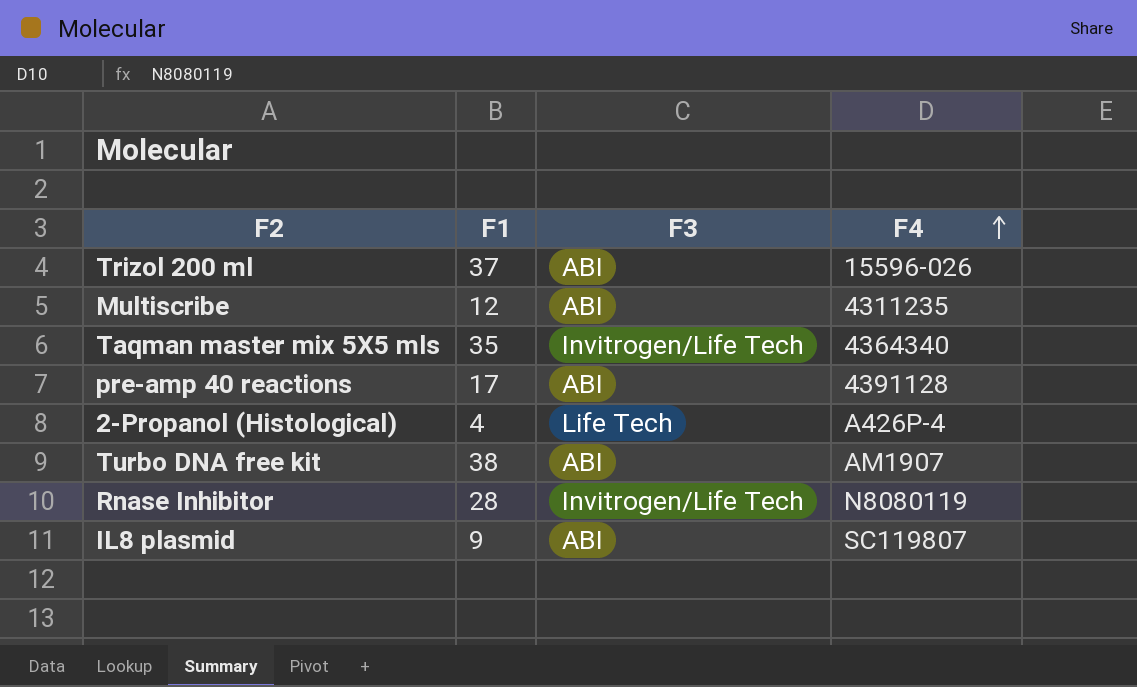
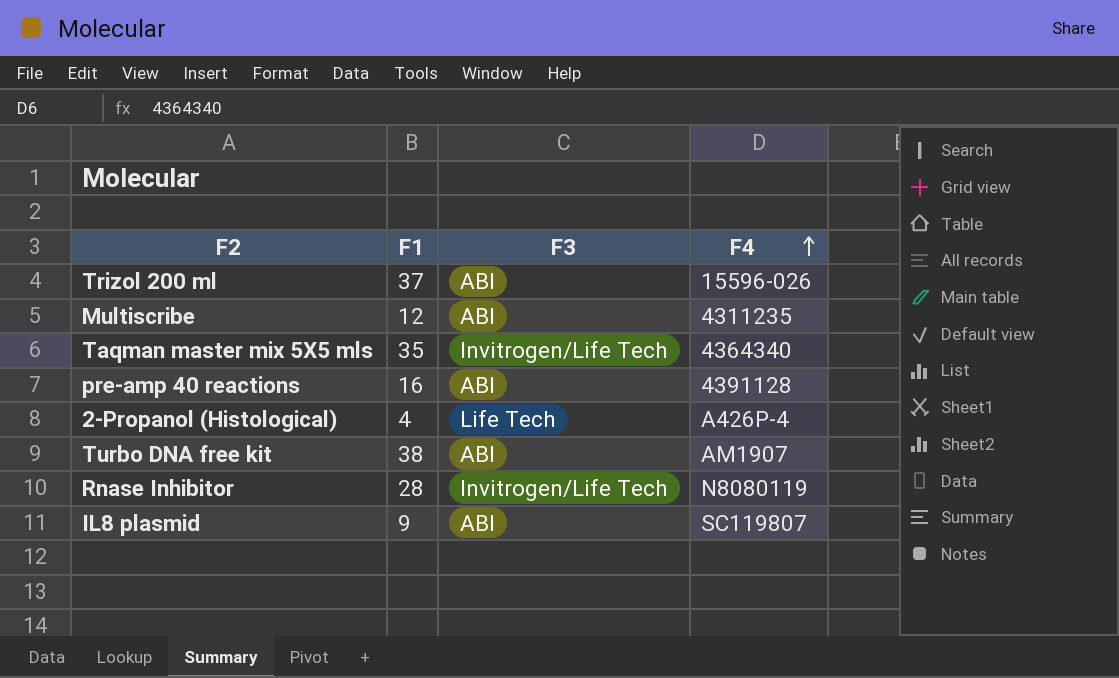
pre-amp 40 reactions | F1: 17 -> 16

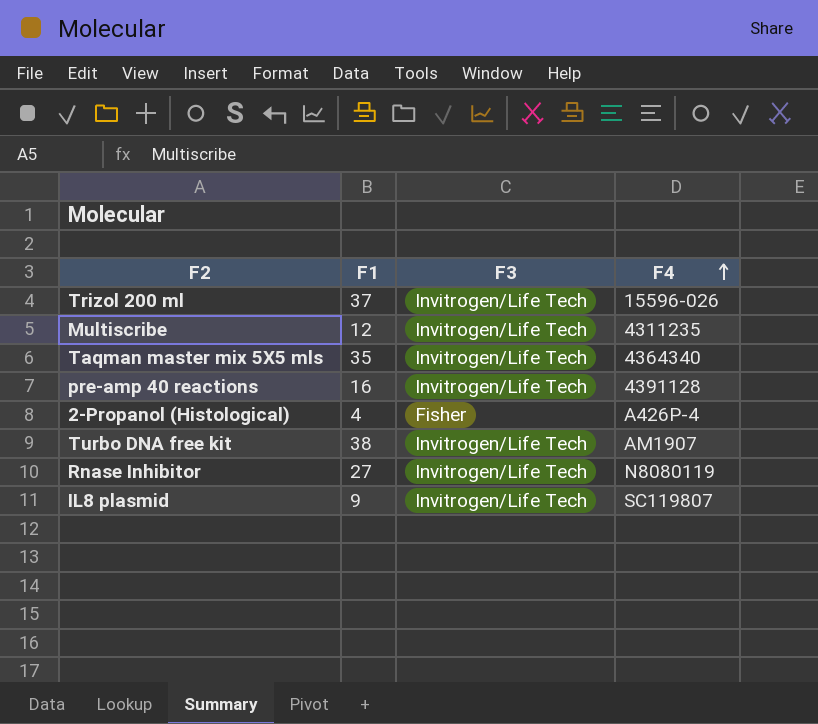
Trizol 200 ml | F3: ABI -> Invitrogen/Life Tech
Multiscribe | F3: ABI -> Invitrogen/Life Tech
pre-amp 40 reactions | F3: ABI -> Invitrogen/Life Tech
2-Propanol (Histological) | F3: Life Tech -> Fisher
Turbo DNA free kit | F3: ABI -> Invitrogen/Life Tech
Rnase Inhibitor | F1: 28 -> 27
IL8 plasmid | F3: ABI -> Invitrogen/Life Tech

